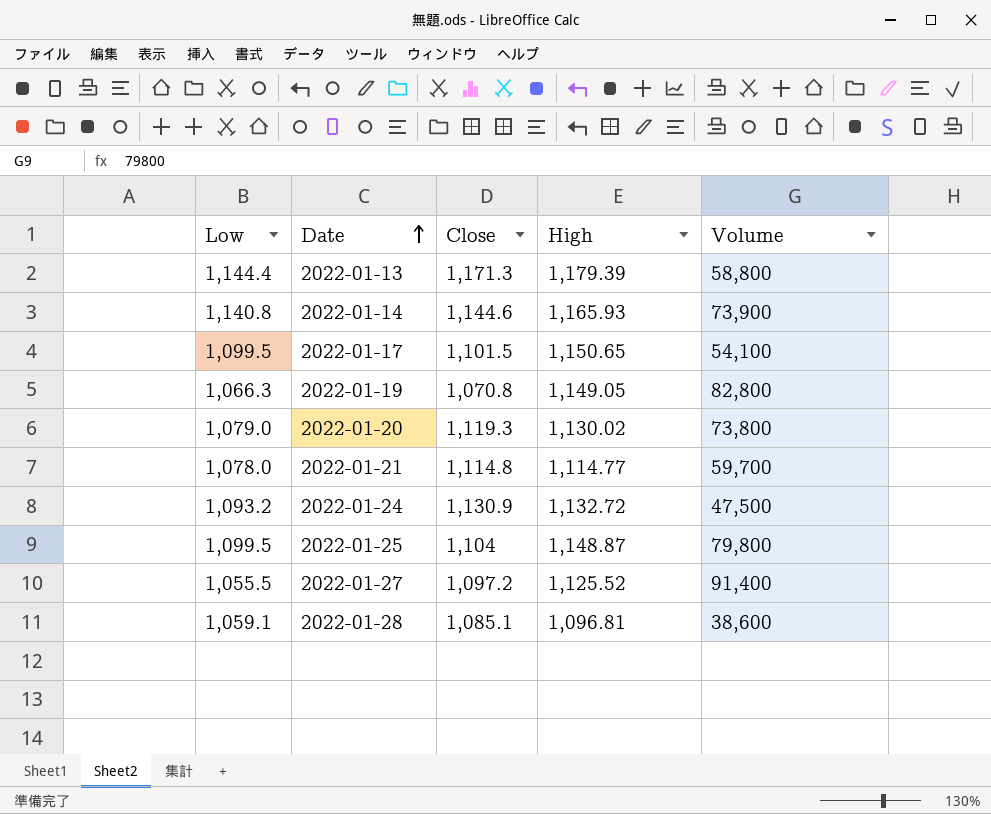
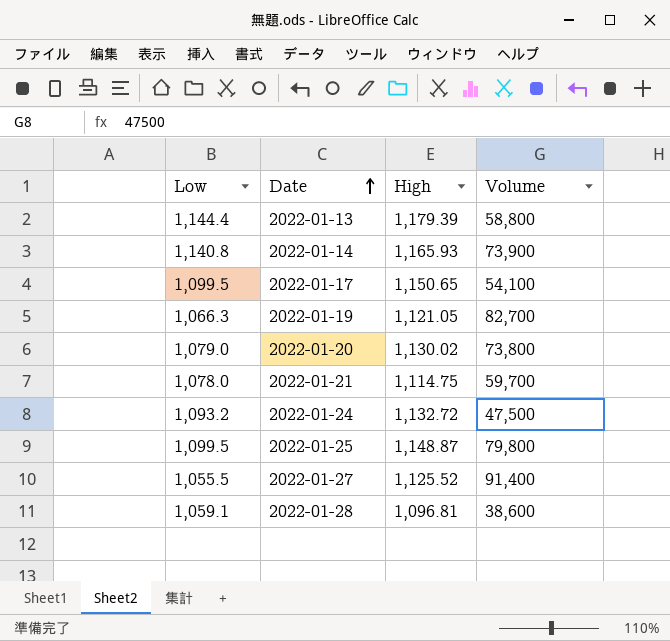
column Close | position: 3 -> none
2022-01-19 | High: 1,149.05 -> 1,121.05
2022-01-19 | Volume: 82,800 -> 82,700
2022-01-21 | High: 1,114.77 -> 1,114.75

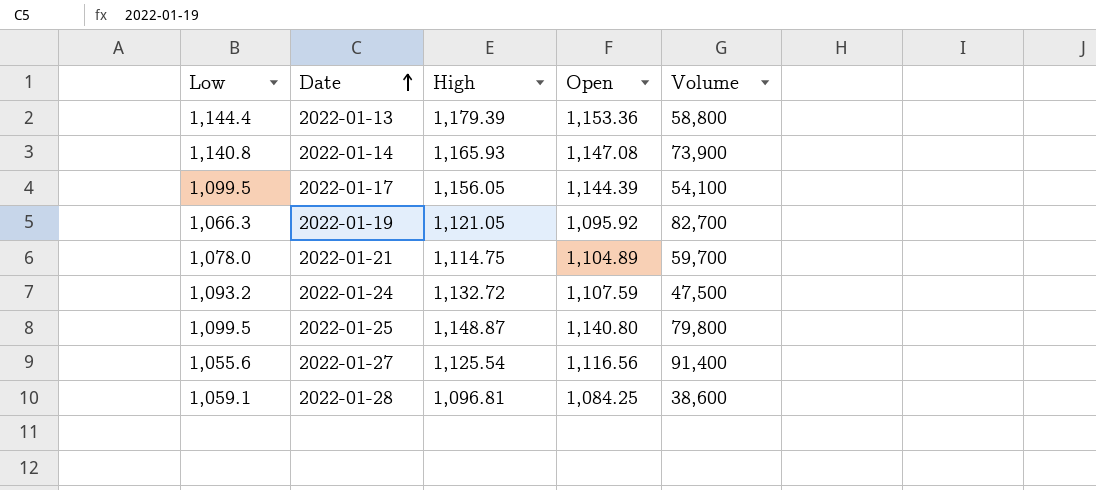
column Open | position: none -> 4
row 2022-01-20: 1,079.0 | 1,130.02 | 73,800 -> none
2022-01-17 | High: 1,150.65 -> 1,156.05
2022-01-27 | Low: 1,055.5 -> 1,055.6
2022-01-27 | High: 1,125.52 -> 1,125.54

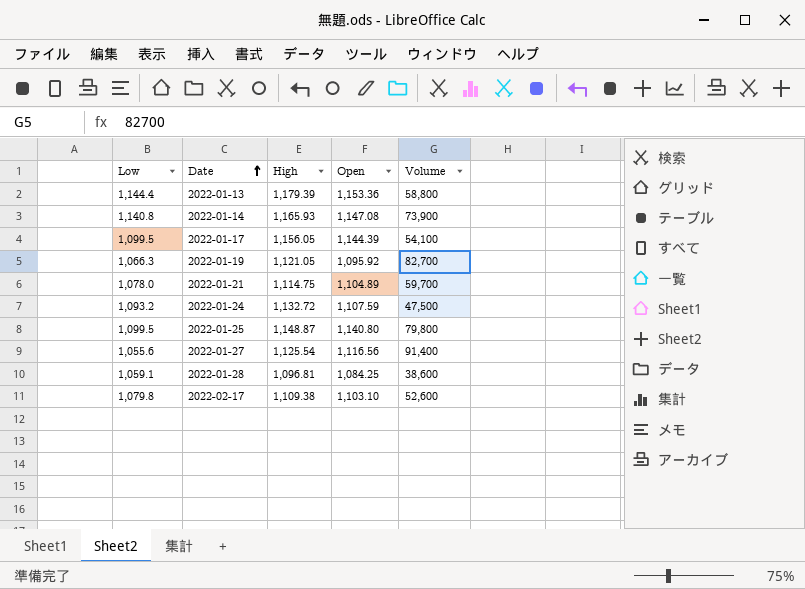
row 2022-02-17: none -> 1,079.8 | 1,109.38 | 1,103.10 | 52,600

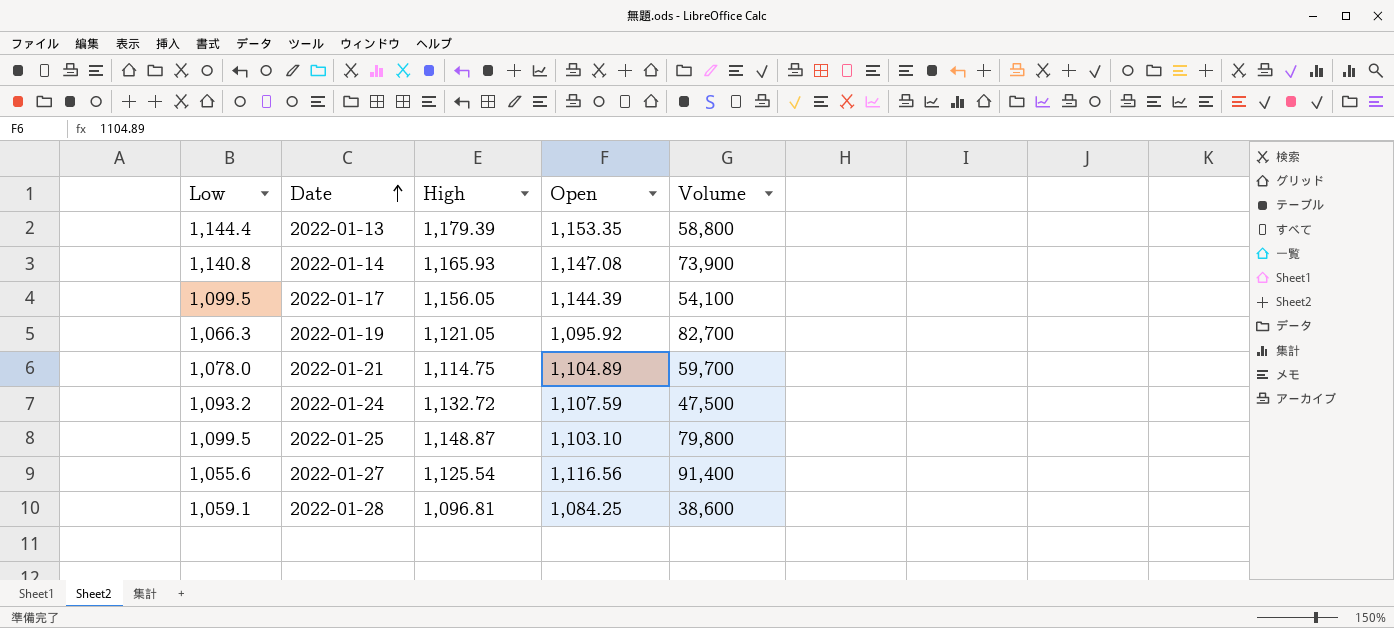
row 2022-02-17: 1,079.8 | 1,109.38 | 1,103.10 | 52,600 -> none
2022-01-13 | Open: 1,153.36 -> 1,153.35
2022-01-25 | Open: 1,140.80 -> 1,103.10

